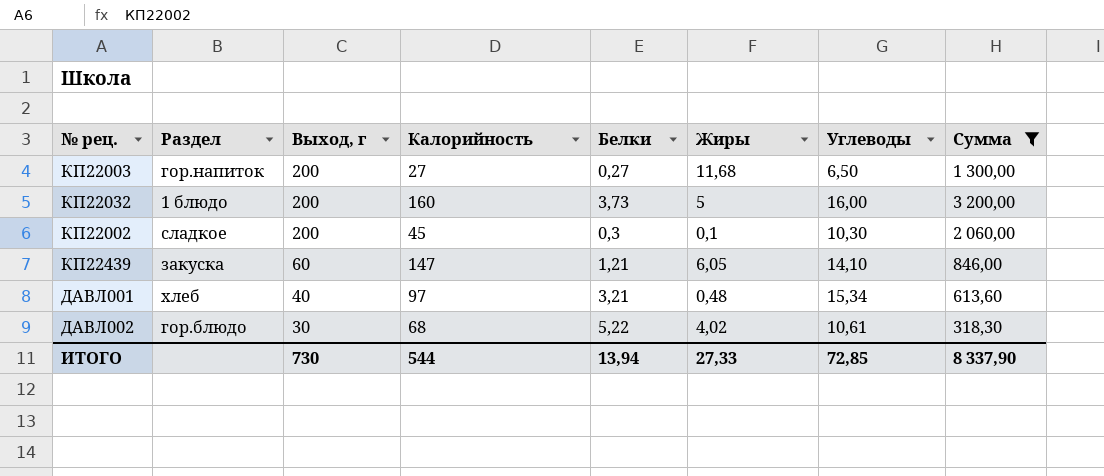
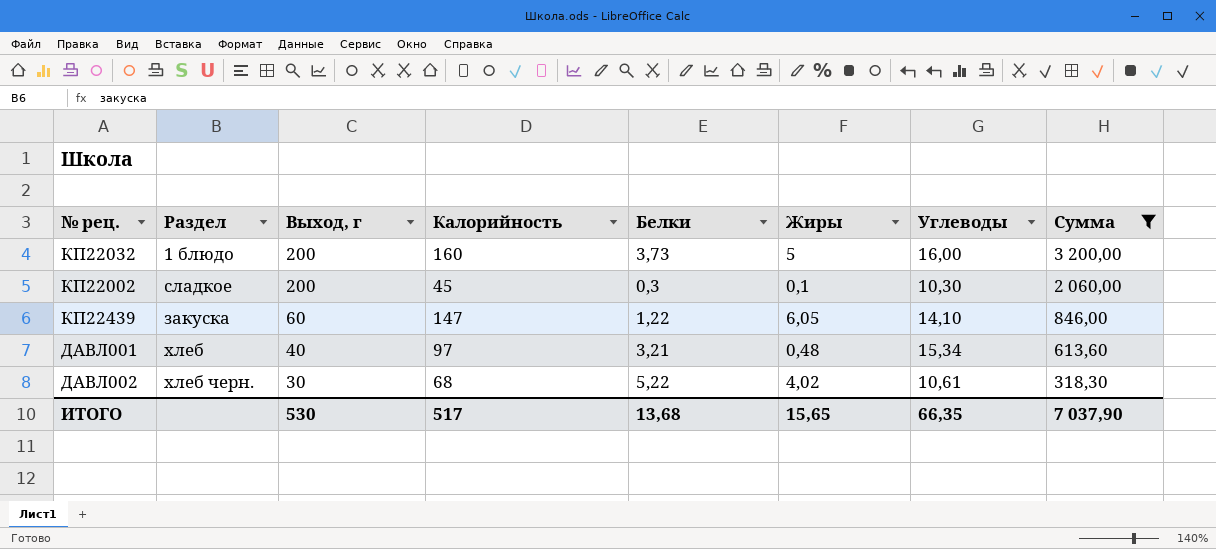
row КП22003: гор.напиток | 200 | 27 | 0,27 | 11,68 | 6,50 | 1 300,00 -> none
КП22439 | Белки: 1,21 -> 1,22
ДАВЛ002 | Раздел: гор.блюдо -> хлеб черн.
ИТОГО | Выход, г: 730 -> 530
ИТОГО | Калорийность: 544 -> 517
ИТОГО | Белки: 13,94 -> 13,68
ИТОГО | Жиры: 27,33 -> 15,65
ИТОГО | Углеводы: 72,85 -> 66,35
ИТОГО | Сумма: 8 337,90 -> 7 037,90

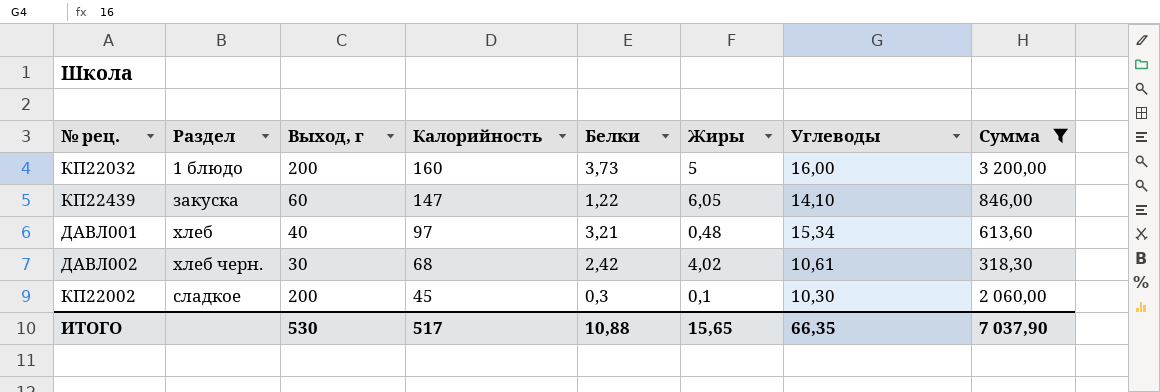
row order: Выход, г descending -> Калорийность descending
ДАВЛ002 | Белки: 5,22 -> 2,42
ИТОГО | Белки: 13,68 -> 10,88

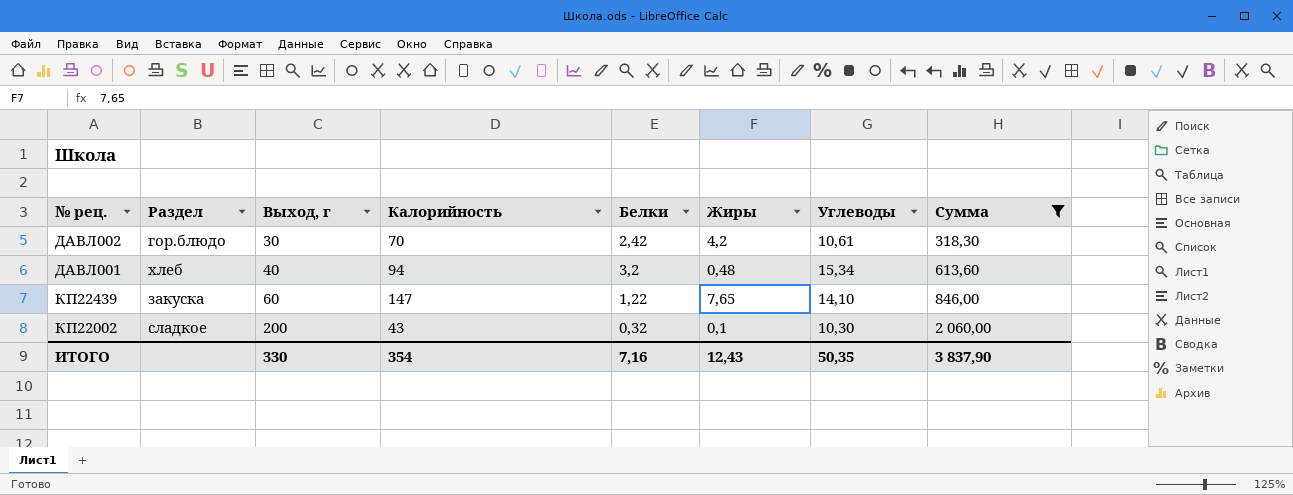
row order: Калорийность descending -> Выход, г ascending
row КП22032: 1 блюдо | 200 | 160 | 3,73 | 5 | 16,00 | 3 200,00 -> none
ДАВЛ002 | Раздел: хлеб черн. -> гор.блюдо
ДАВЛ002 | Калорийность: 68 -> 70
ДАВЛ002 | Жиры: 4,02 -> 4,2
ДАВЛ001 | Калорийность: 97 -> 94
ДАВЛ001 | Белки: 3,21 -> 3,2
КП22439 | Жиры: 6,05 -> 7,65
КП22002 | Калорийность: 45 -> 43
КП22002 | Белки: 0,3 -> 0,32
ИТОГО | Выход, г: 530 -> 330
ИТОГО | Калорийность: 517 -> 354
ИТОГО | Белки: 10,88 -> 7,16
ИТОГО | Жиры: 15,65 -> 12,43
ИТОГО | Углеводы: 66,35 -> 50,35
ИТОГО | Сумма: 7 037,90 -> 3 837,90

